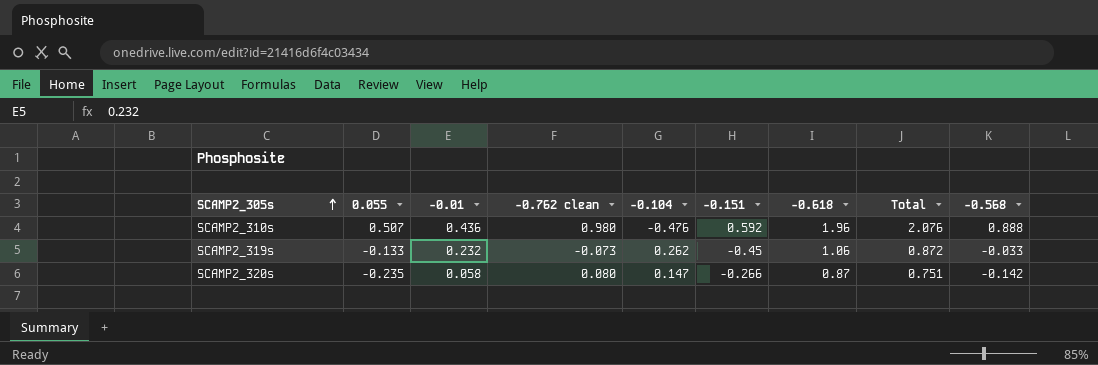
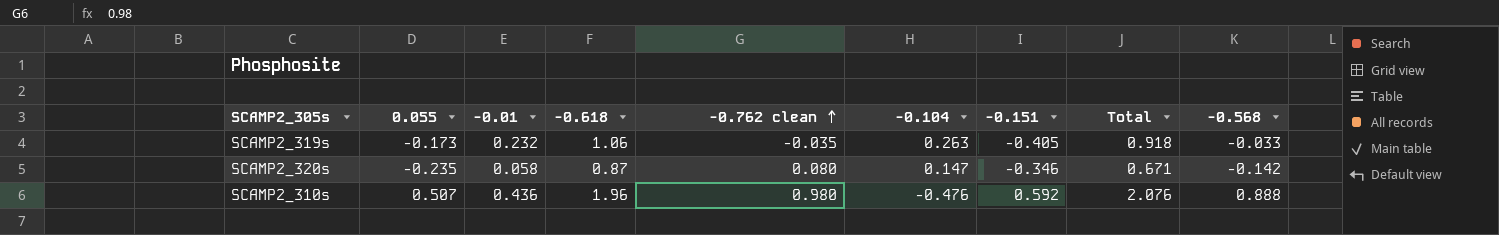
row order: SCAMP2_305s ascending -> -0.762 clean ascending
column -0.618 | position: 7 -> 4
SCAMP2_319s | 0.055: -0.133 -> -0.173
SCAMP2_319s | -0.762 clean: -0.073 -> -0.035
SCAMP2_319s | -0.104: 0.262 -> 0.263
SCAMP2_319s | -0.151: -0.45 -> -0.405
SCAMP2_319s | Total: 0.872 -> 0.918
SCAMP2_320s | -0.151: -0.266 -> -0.346
SCAMP2_320s | Total: 0.751 -> 0.671

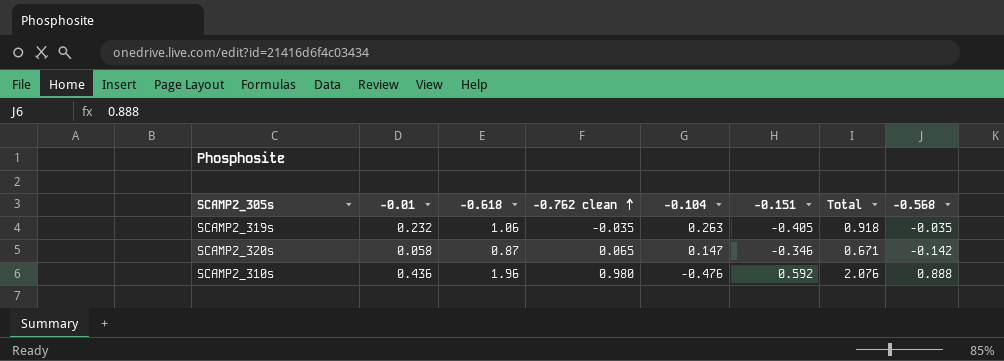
column 0.055 | position: 2 -> none
SCAMP2_319s | -0.568: -0.033 -> -0.035
SCAMP2_320s | -0.762 clean: 0.080 -> 0.065

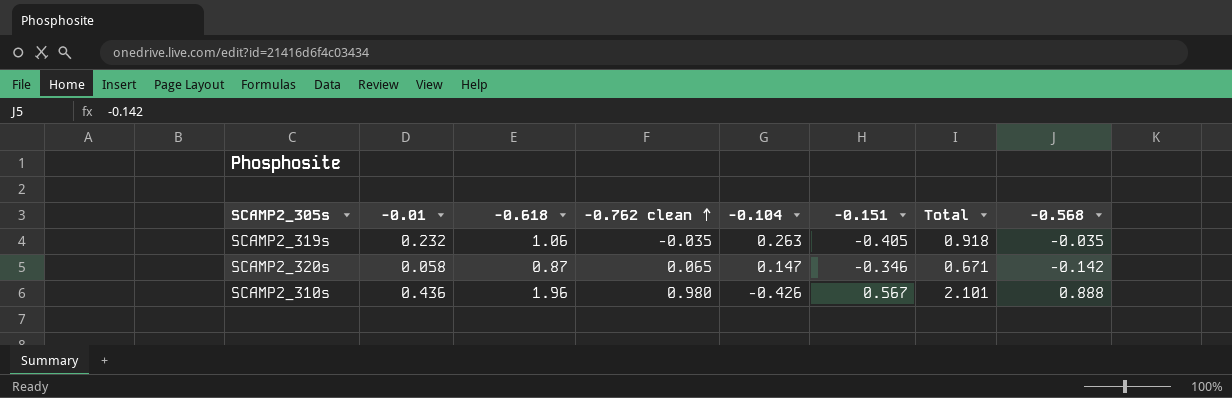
SCAMP2_310s | -0.104: -0.476 -> -0.426
SCAMP2_310s | -0.151: 0.592 -> 0.567
SCAMP2_310s | Total: 2.076 -> 2.101

